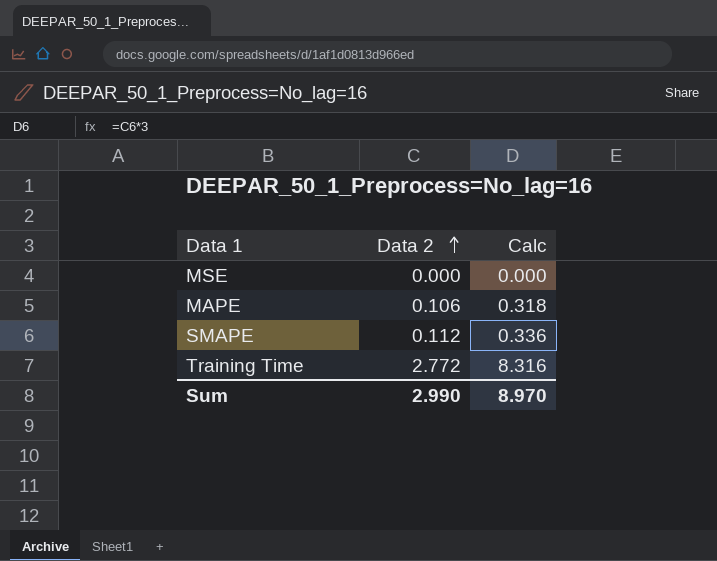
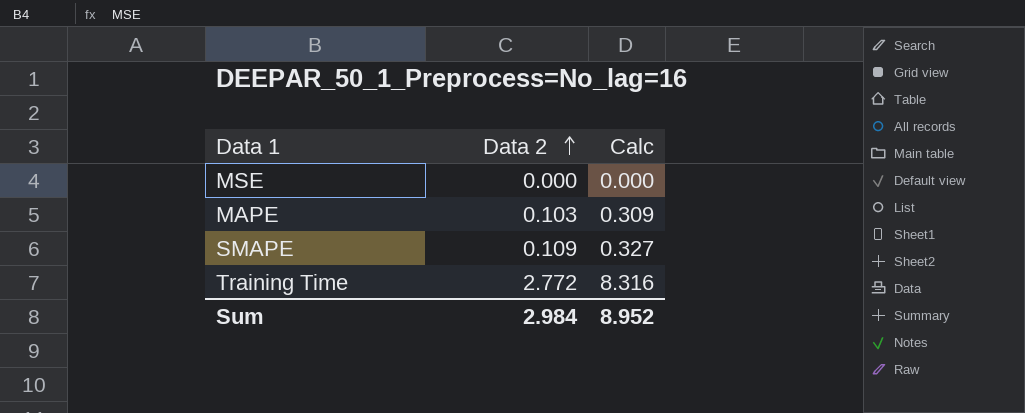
MAPE | Data 2: 0.106 -> 0.103
MAPE | Calc: 0.318 -> 0.309
SMAPE | Data 2: 0.112 -> 0.109
SMAPE | Calc: 0.336 -> 0.327
Sum | Data 2: 2.990 -> 2.984
Sum | Calc: 8.970 -> 8.952

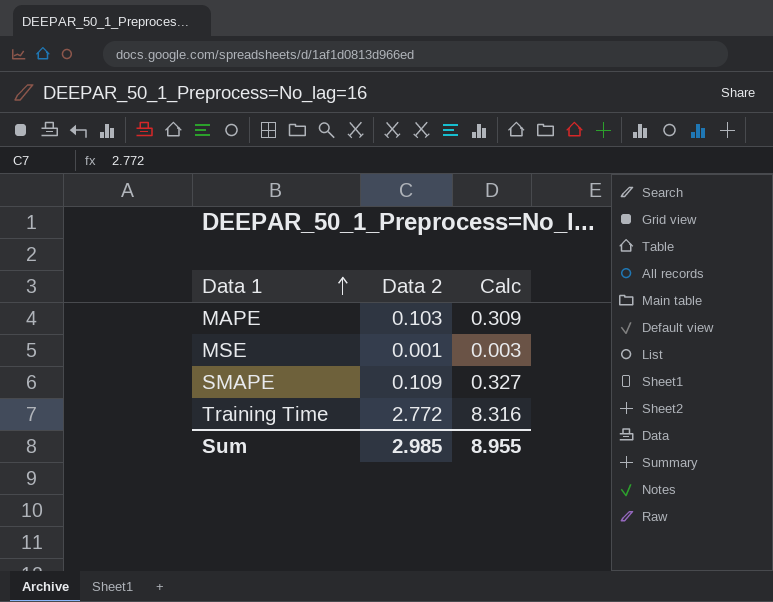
row order: Data 2 ascending -> Data 1 ascending
MSE | Data 2: 0.000 -> 0.001
MSE | Calc: 0.000 -> 0.003
Sum | Data 2: 2.984 -> 2.985
Sum | Calc: 8.952 -> 8.955

